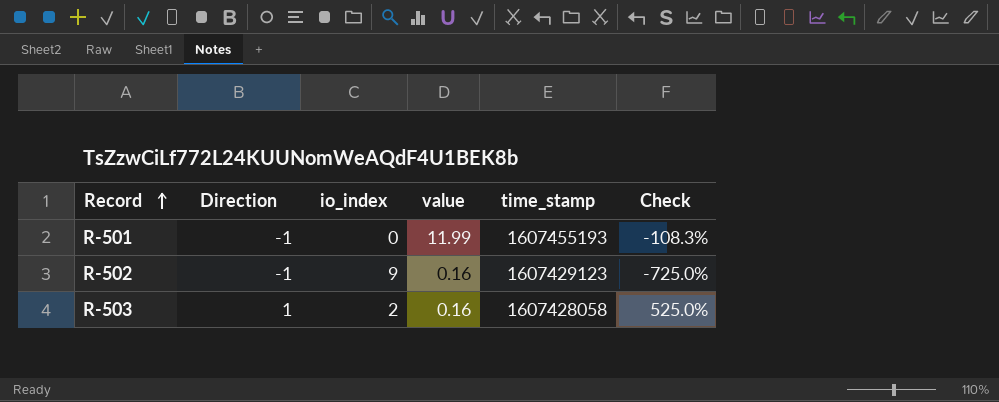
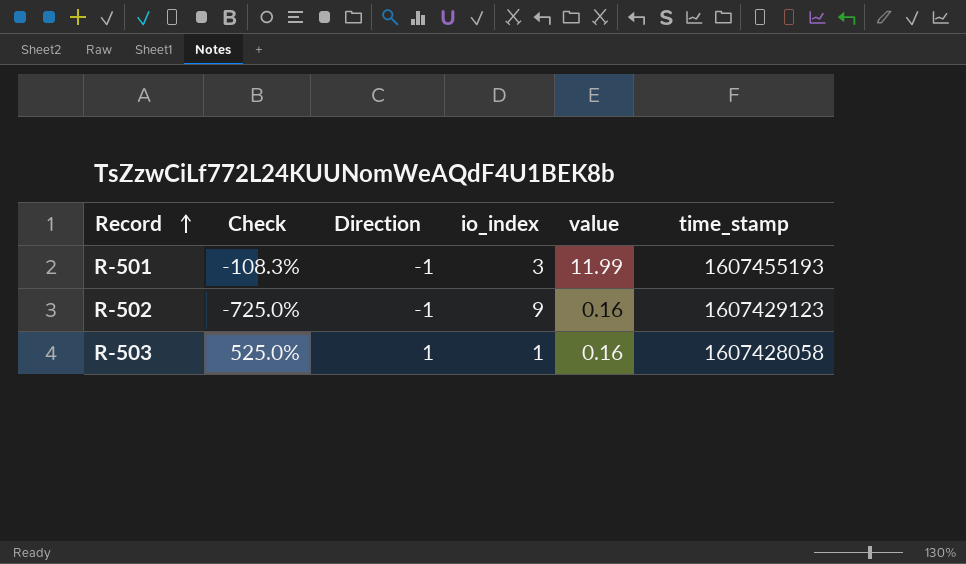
column Check | position: 6 -> 2
R-501 | io_index: 0 -> 3
R-503 | io_index: 2 -> 1

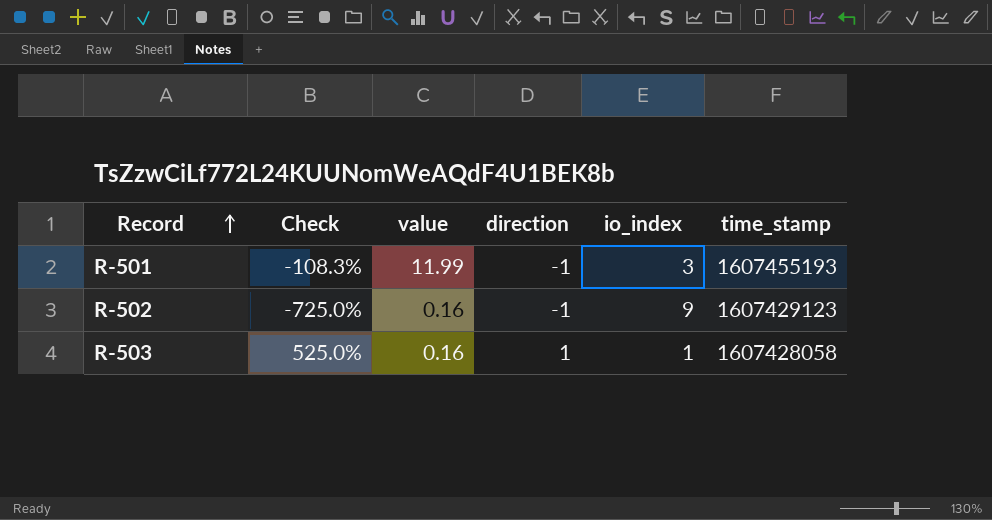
column value | position: 5 -> 3
column name: Direction -> direction

